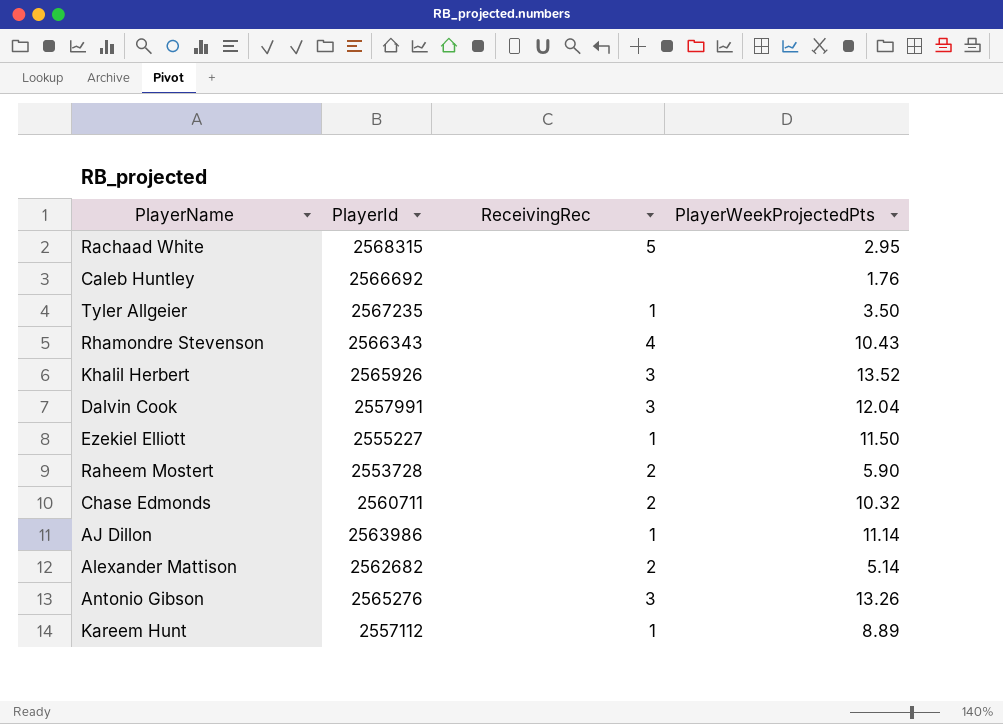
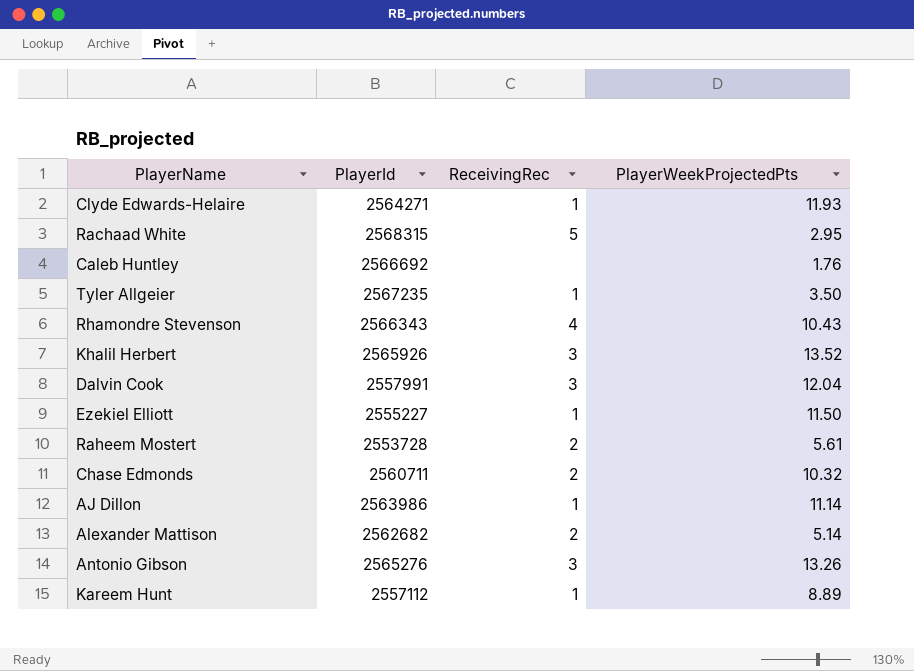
row Clyde Edwards-Helaire: none -> 2564271 | 1 | 11.93
Raheem Mostert | PlayerWeekProjectedPts: 5.90 -> 5.61

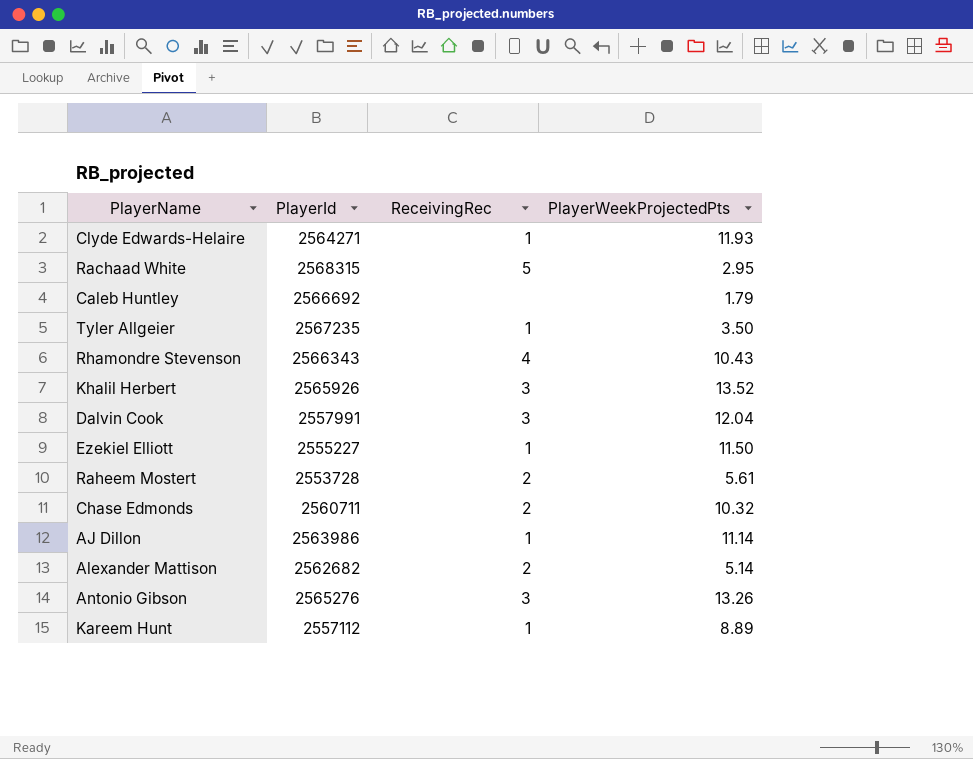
Caleb Huntley | PlayerWeekProjectedPts: 1.76 -> 1.79

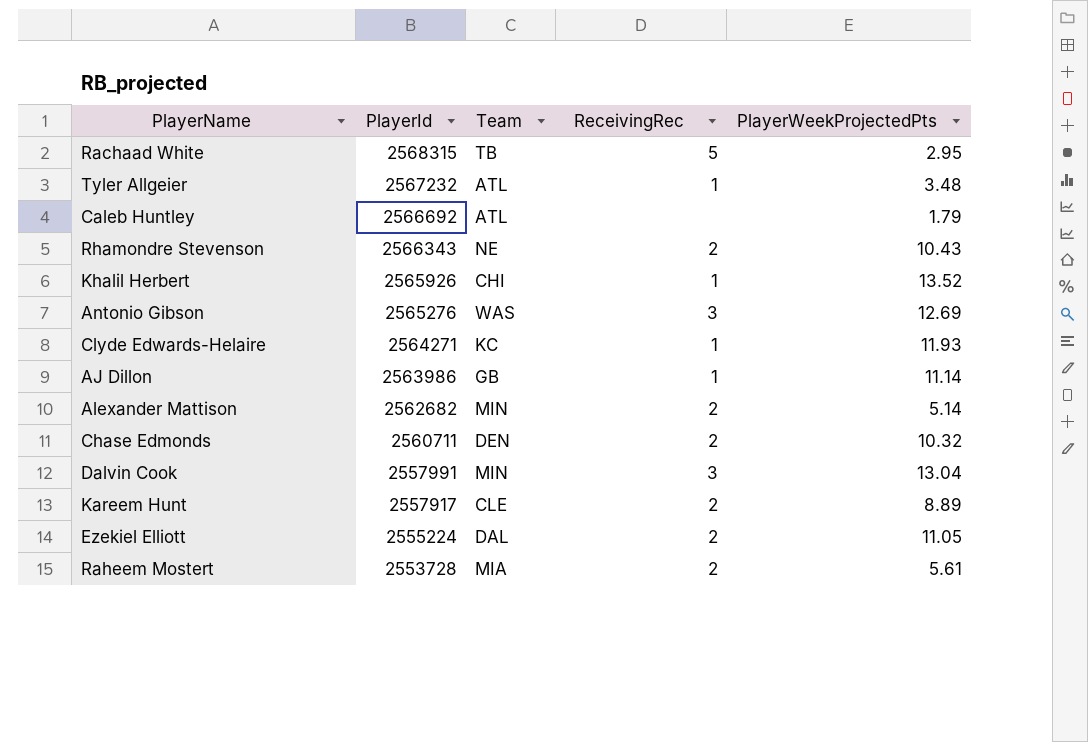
row order: none -> PlayerId descending
column Team | position: none -> 3
Tyler Allgeier | PlayerId: 2567235 -> 2567232
Tyler Allgeier | PlayerWeekProjectedPts: 3.50 -> 3.48
Rhamondre Stevenson | ReceivingRec: 4 -> 2
Khalil Herbert | ReceivingRec: 3 -> 1
Antonio Gibson | PlayerWeekProjectedPts: 13.26 -> 12.69
Dalvin Cook | PlayerWeekProjectedPts: 12.04 -> 13.04
Kareem Hunt | PlayerId: 2557112 -> 2557917
Kareem Hunt | ReceivingRec: 1 -> 2
Ezekiel Elliott | PlayerId: 2555227 -> 2555224
Ezekiel Elliott | ReceivingRec: 1 -> 2
Ezekiel Elliott | PlayerWeekProjectedPts: 11.50 -> 11.05

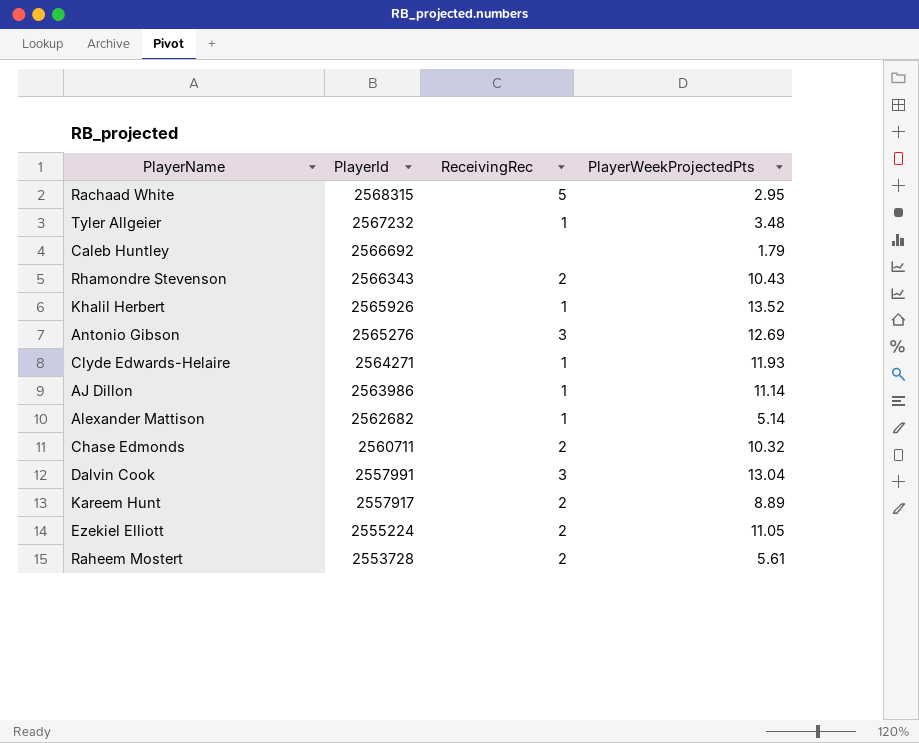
column Team | position: 3 -> none
Alexander Mattison | ReceivingRec: 2 -> 1

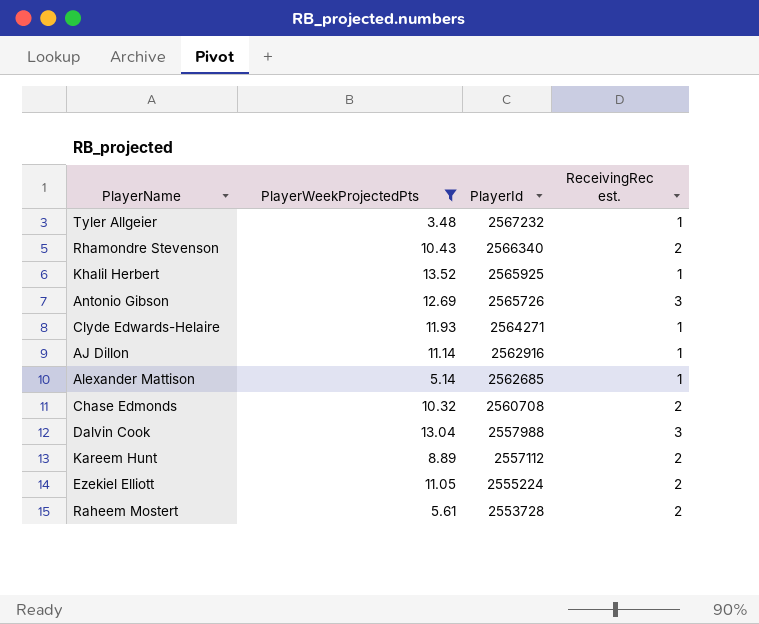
filter: none -> PlayerWeekProjectedPts >= 3.48
column PlayerWeekProjectedPts | position: 4 -> 2
column name: ReceivingRec -> ReceivingRec est.
Rhamondre Stevenson | PlayerId: 2566343 -> 2566340
Khalil Herbert | PlayerId: 2565926 -> 2565925
Antonio Gibson | PlayerId: 2565276 -> 2565726
AJ Dillon | PlayerId: 2563986 -> 2562916
Alexander Mattison | PlayerId: 2562682 -> 2562685
Chase Edmonds | PlayerId: 2560711 -> 2560708
Dalvin Cook | PlayerId: 2557991 -> 2557988
Kareem Hunt | PlayerId: 2557917 -> 2557112

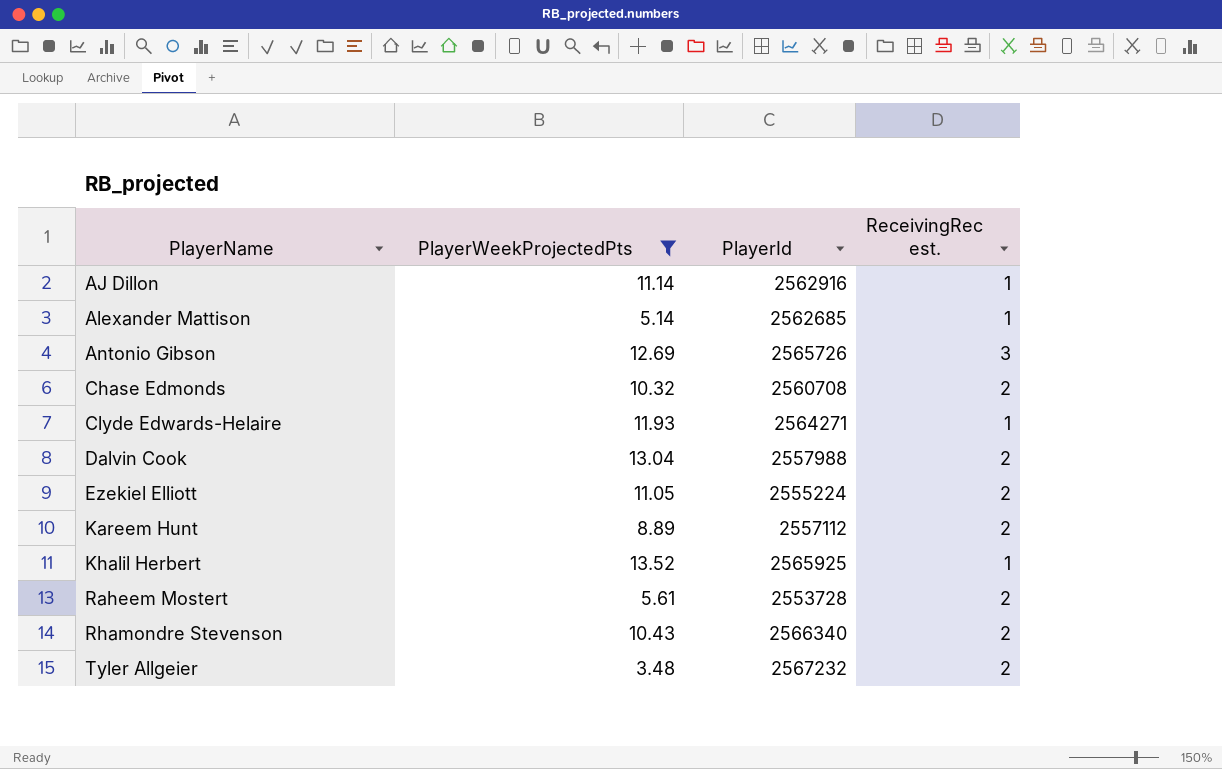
row order: PlayerId descending -> PlayerName ascending
Dalvin Cook | ReceivingRec est.: 3 -> 2
Tyler Allgeier | ReceivingRec est.: 1 -> 2

